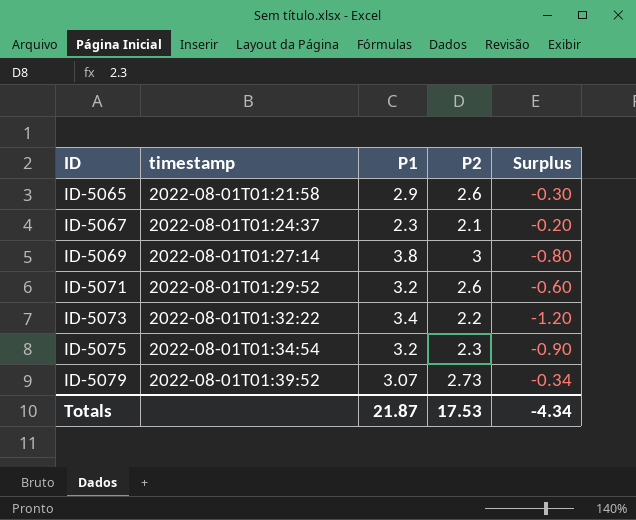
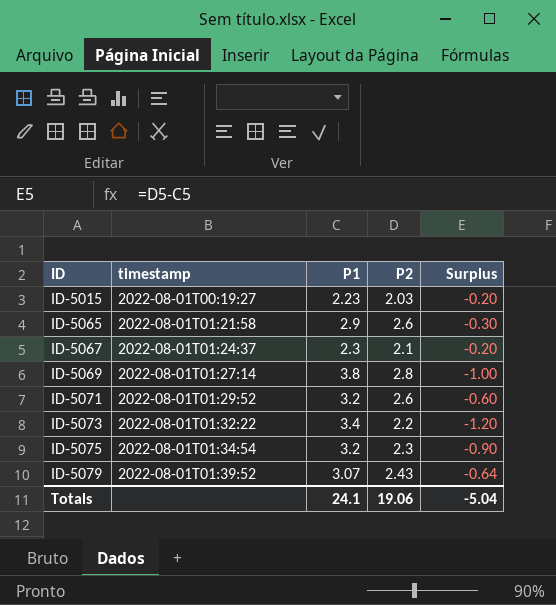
row ID-5015: none -> 2022-08-01T00:19:27 | 2.23 | 2.03 | -0.20
ID-5069 | P2: 3 -> 2.8
ID-5069 | Surplus: -0.80 -> -1.00
ID-5079 | P2: 2.73 -> 2.43
ID-5079 | Surplus: -0.34 -> -0.64
Totals | P1: 21.87 -> 24.1
Totals | P2: 17.53 -> 19.06
Totals | Surplus: -4.34 -> -5.04

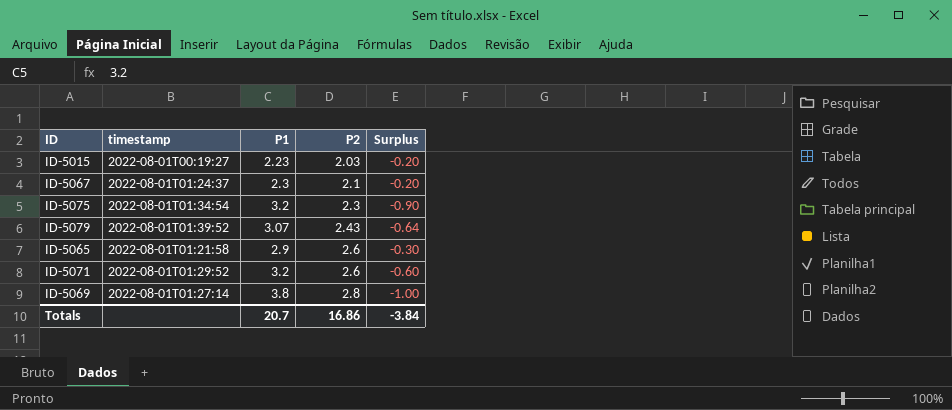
row order: ID ascending -> P2 ascending
row ID-5073: 2022-08-01T01:32:22 | 3.4 | 2.2 | -1.20 -> none
Totals | P1: 24.1 -> 20.7
Totals | P2: 19.06 -> 16.86
Totals | Surplus: -5.04 -> -3.84

